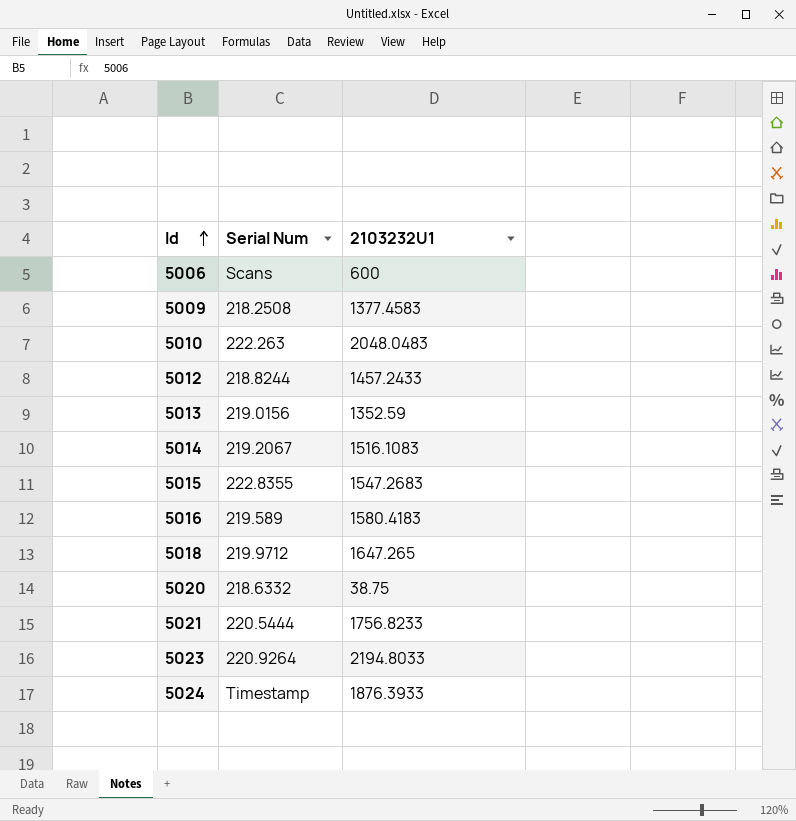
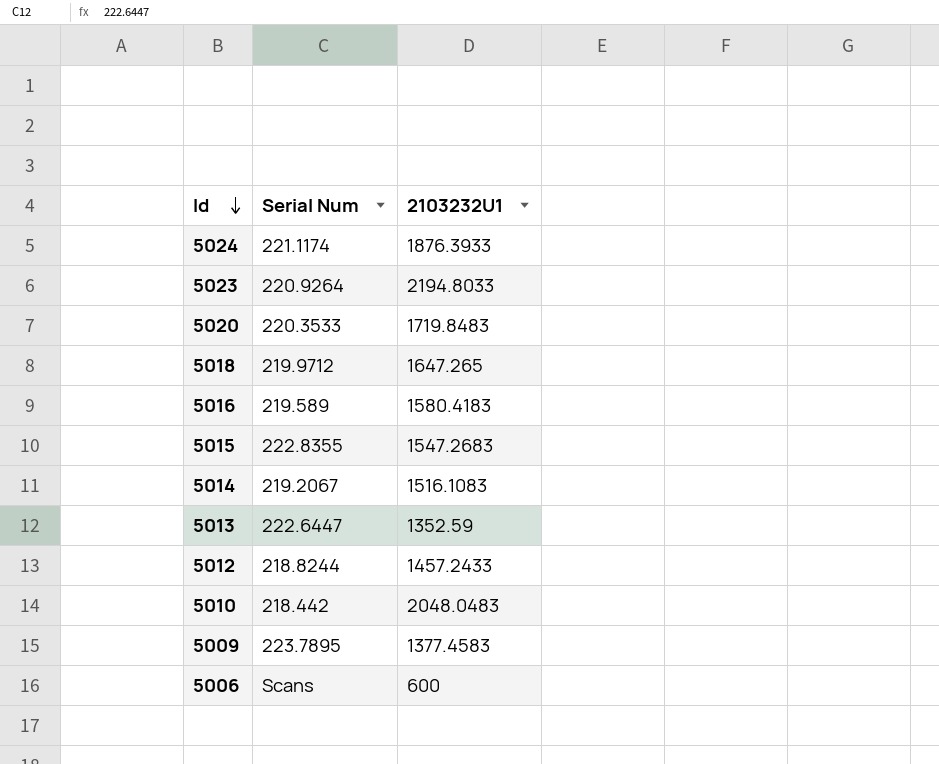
row order: Id ascending -> Id descending
row 5021: 220.5444 | 1756.8233 -> none
5024 | Serial Num: Timestamp -> 221.1174
5020 | Serial Num: 218.6332 -> 220.3533
5020 | 2103232U1: 38.75 -> 1719.8483
5013 | Serial Num: 219.0156 -> 222.6447
5010 | Serial Num: 222.263 -> 218.442
5009 | Serial Num: 218.2508 -> 223.7895

